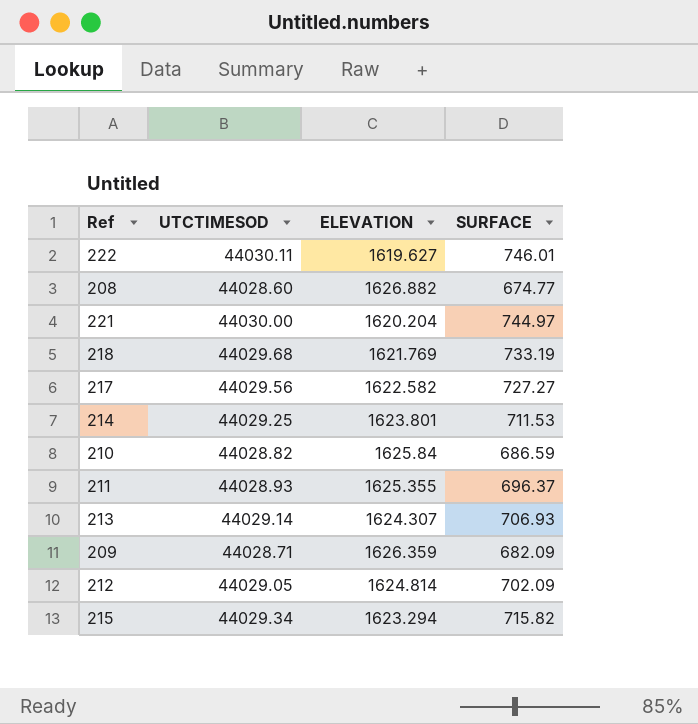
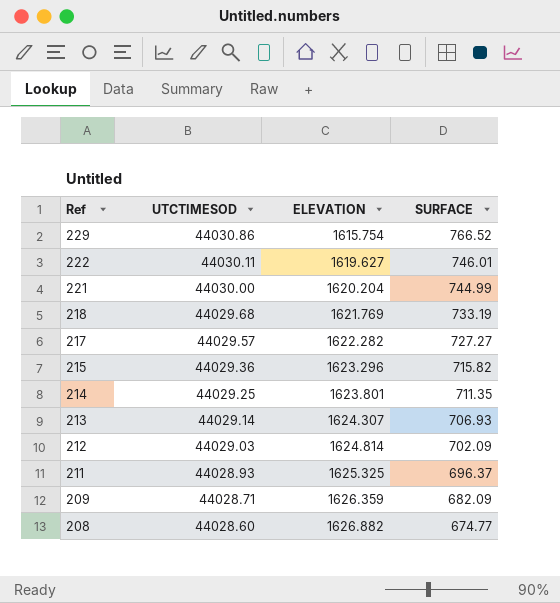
row order: none -> Ref descending
row 210: 44028.82 | 1625.84 | 686.59 -> none
row 229: none -> 44030.86 | 1615.754 | 766.52
221 | SURFACE: 744.97 -> 744.99
217 | UTCTIMESOD: 44029.56 -> 44029.57
217 | ELEVATION: 1622.582 -> 1622.282
215 | UTCTIMESOD: 44029.34 -> 44029.36
215 | ELEVATION: 1623.294 -> 1623.296
214 | SURFACE: 711.53 -> 711.35
212 | UTCTIMESOD: 44029.05 -> 44029.03
211 | ELEVATION: 1625.355 -> 1625.325

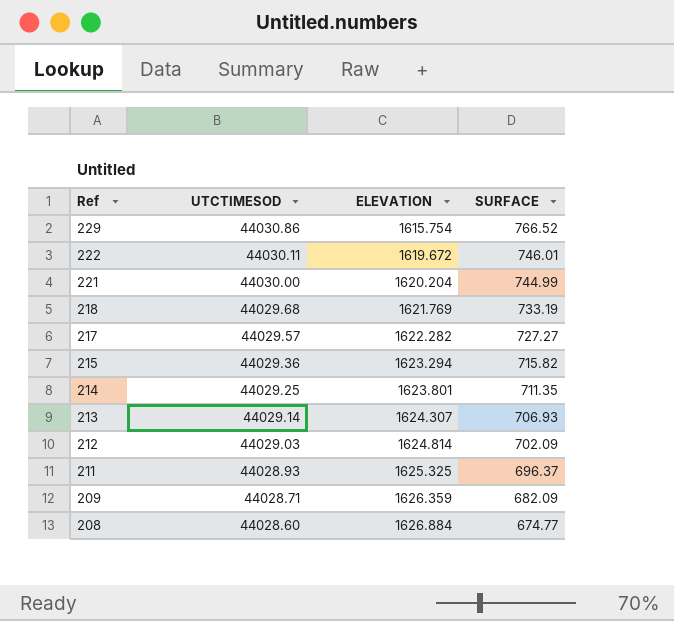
222 | ELEVATION: 1619.627 -> 1619.672
215 | ELEVATION: 1623.296 -> 1623.294
208 | ELEVATION: 1626.882 -> 1626.884

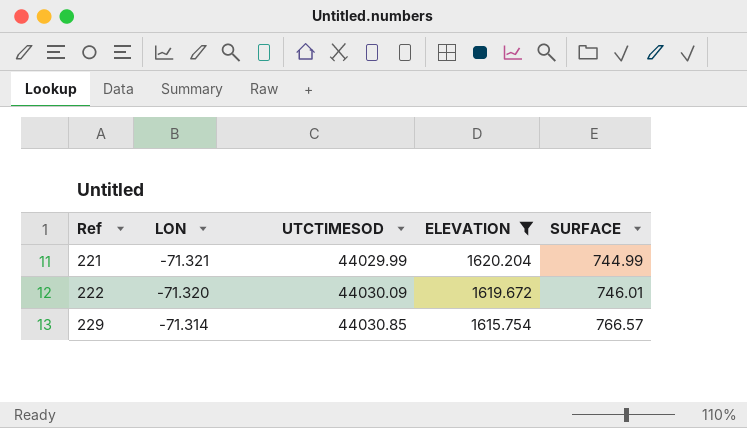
filter: none -> ELEVATION <= 1620.204
row order: Ref descending -> Ref ascending
column LON | position: none -> 2
221 | UTCTIMESOD: 44030.00 -> 44029.99
222 | UTCTIMESOD: 44030.11 -> 44030.09
229 | UTCTIMESOD: 44030.86 -> 44030.85
229 | SURFACE: 766.52 -> 766.57

